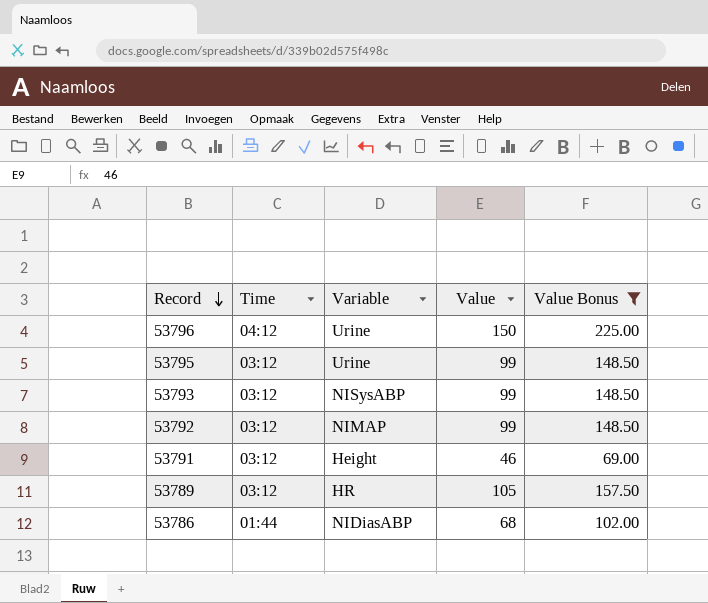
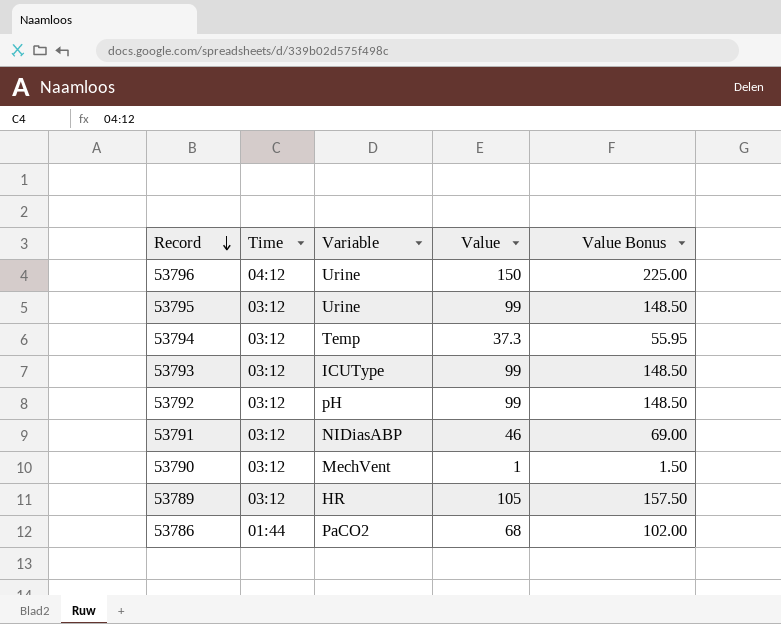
filter: Value Bonus >= 69.00 -> none
53793 | Variable: NISysABP -> ICUType
53792 | Variable: NIMAP -> pH
53791 | Variable: Height -> NIDiasABP
53786 | Variable: NIDiasABP -> PaCO2

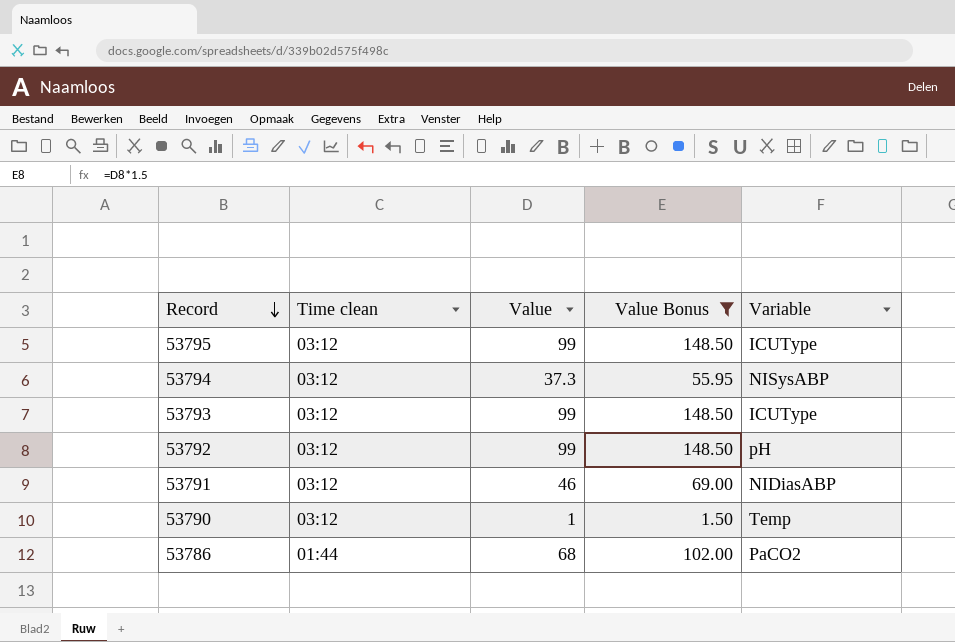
filter: none -> Value Bonus <= 148.50
column name: Time -> Time clean
column Variable | position: 3 -> 5
53795 | Variable: Urine -> ICUType
53794 | Variable: Temp -> NISysABP
53790 | Variable: MechVent -> Temp

